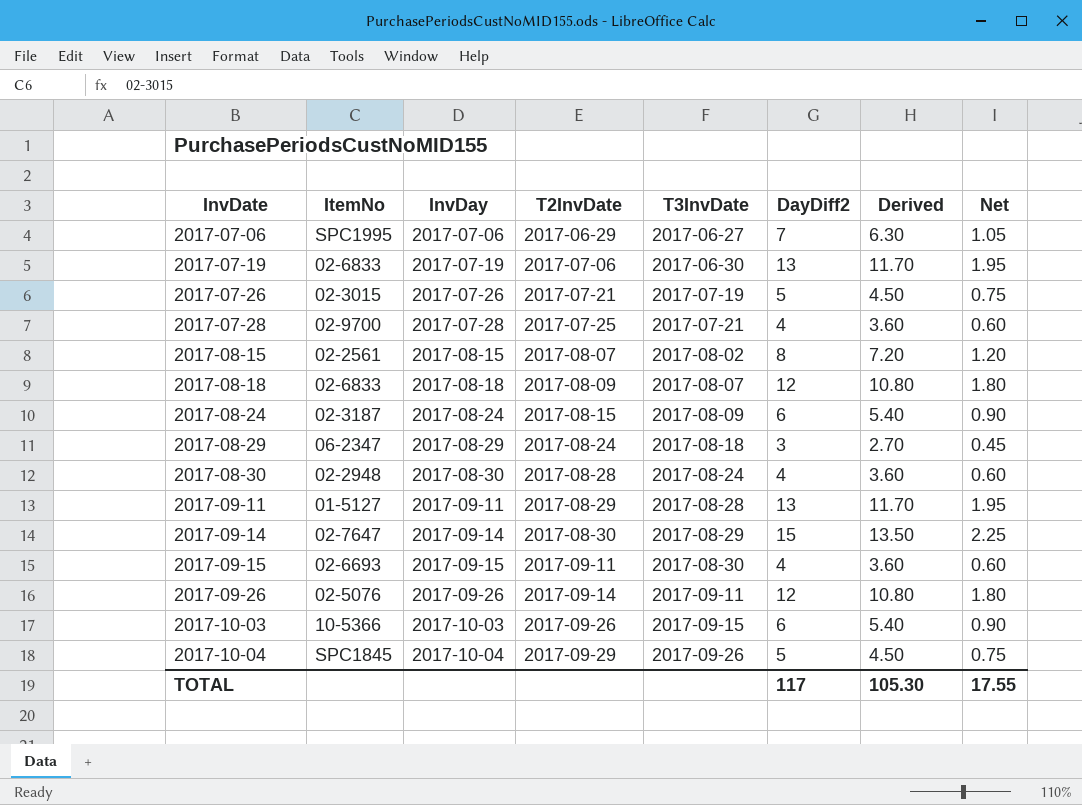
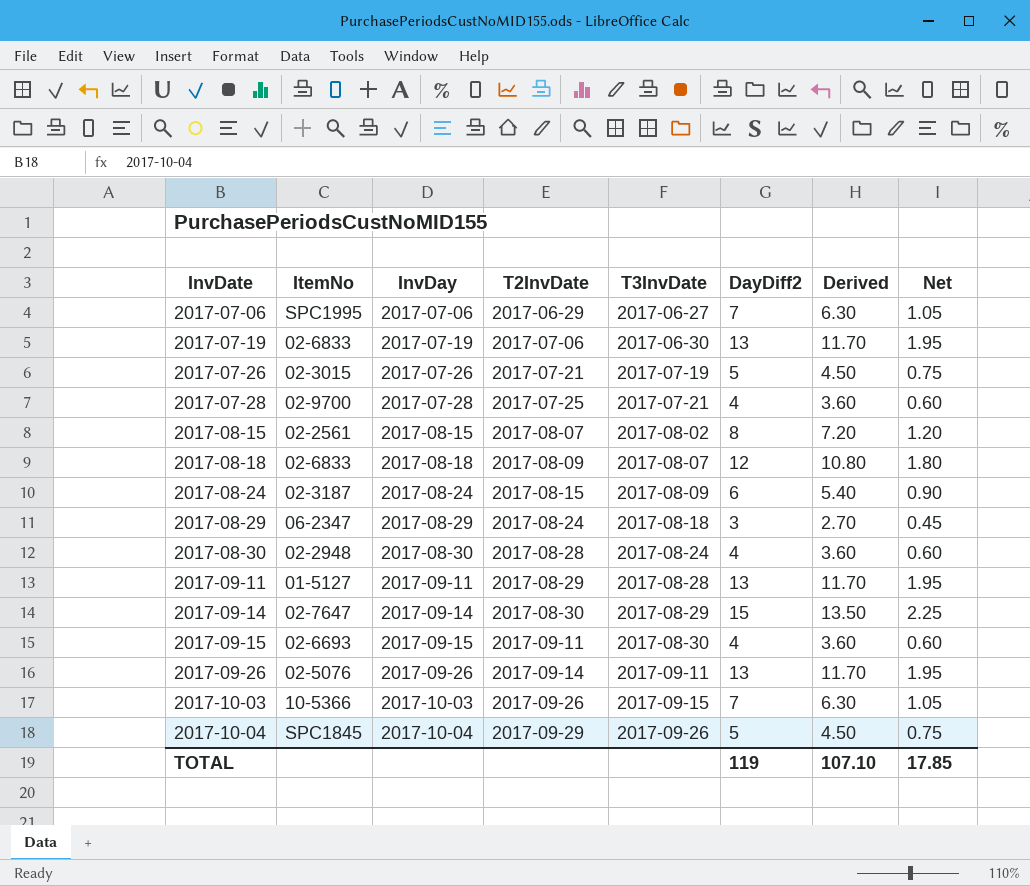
2017-09-26 | DayDiff2: 12 -> 13
2017-09-26 | Derived: 10.80 -> 11.70
2017-09-26 | Net: 1.80 -> 1.95
2017-10-03 | DayDiff2: 6 -> 7
2017-10-03 | Derived: 5.40 -> 6.30
2017-10-03 | Net: 0.90 -> 1.05
TOTAL | DayDiff2: 117 -> 119
TOTAL | Derived: 105.30 -> 107.10
TOTAL | Net: 17.55 -> 17.85

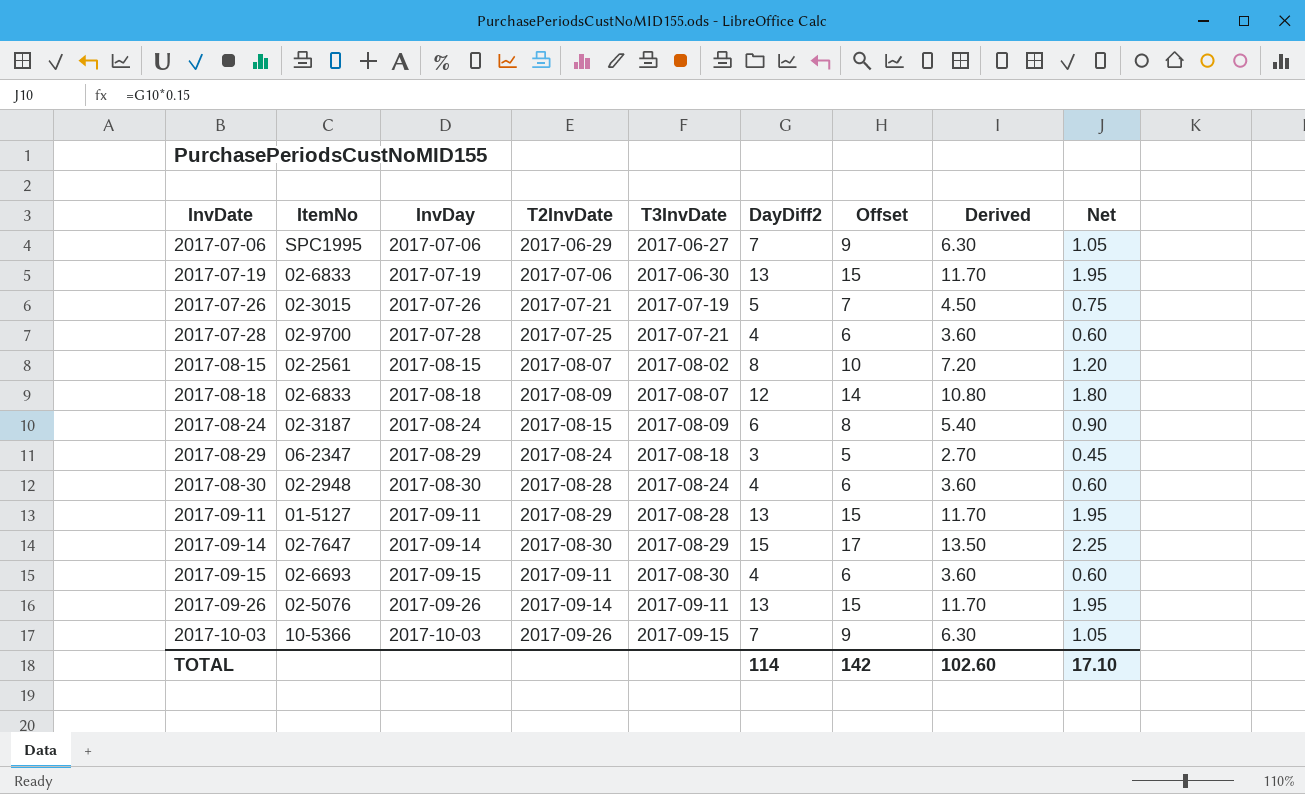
column Offset | formula: none -> [DayDiff2] + 2
row 2017-10-04: SPC1845 | 2017-10-04 | 2017-09-29 | 2017-09-26 | 5 | 4.50 | 0.75 -> none
TOTAL | DayDiff2: 119 -> 114
TOTAL | Derived: 107.10 -> 102.60
TOTAL | Net: 17.85 -> 17.10

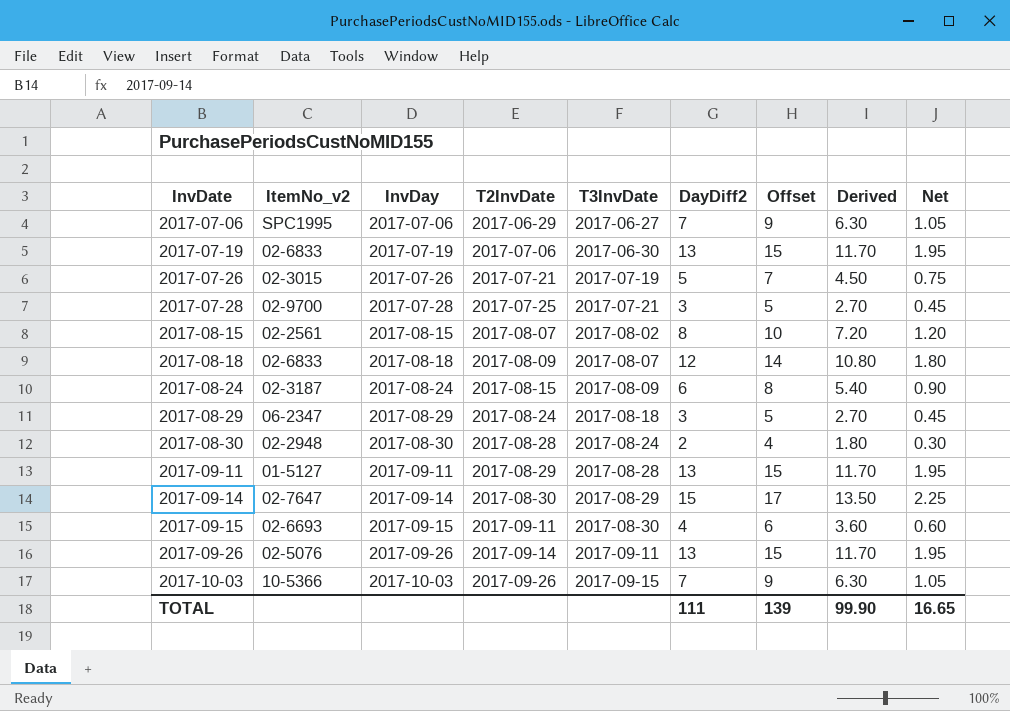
column name: ItemNo -> ItemNo_v2
2017-07-28 | DayDiff2: 4 -> 3
2017-07-28 | Offset: 6 -> 5
2017-07-28 | Derived: 3.60 -> 2.70
2017-07-28 | Net: 0.60 -> 0.45
2017-08-30 | DayDiff2: 4 -> 2
2017-08-30 | Offset: 6 -> 4
2017-08-30 | Derived: 3.60 -> 1.80
2017-08-30 | Net: 0.60 -> 0.30
TOTAL | DayDiff2: 114 -> 111
TOTAL | Offset: 142 -> 139
TOTAL | Derived: 102.60 -> 99.90
TOTAL | Net: 17.10 -> 16.65

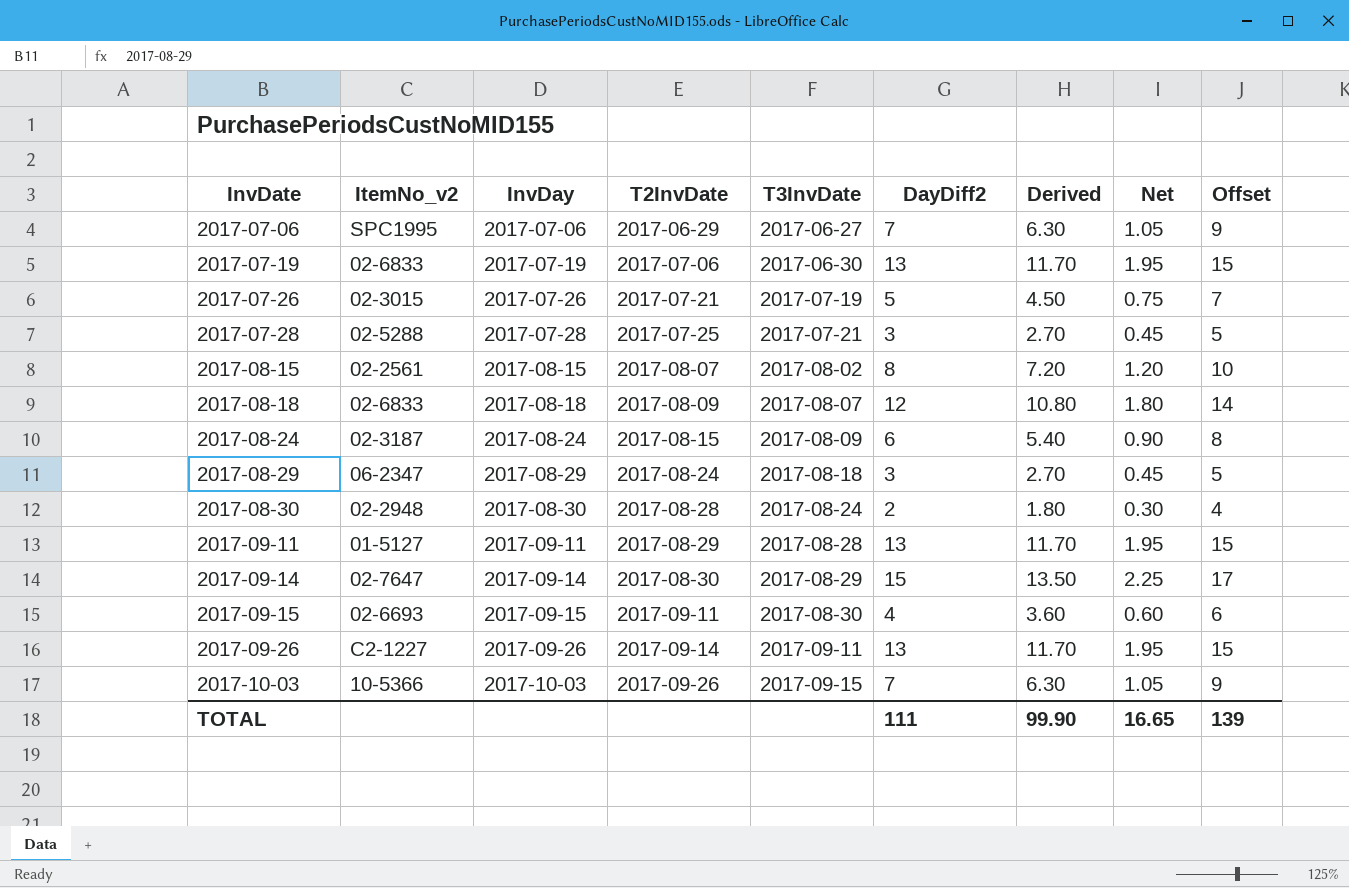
column Offset | position: 7 -> 9
2017-07-28 | ItemNo_v2: 02-9700 -> 02-5288
2017-09-26 | ItemNo_v2: 02-5076 -> C2-1227

